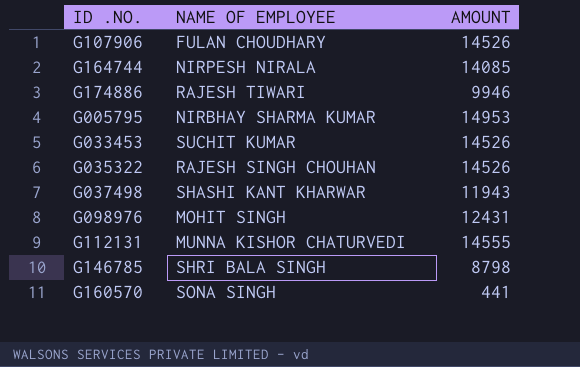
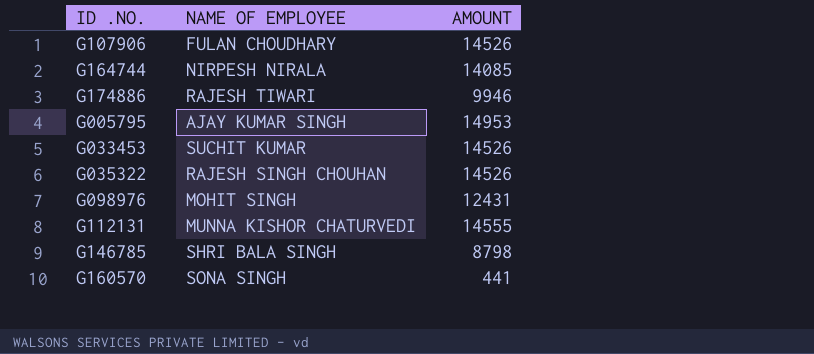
row G037498: SHASHI KANT KHARWAR | 11943 -> none
G005795 | NAME OF EMPLOYEE: NIRBHAY SHARMA KUMAR -> AJAY KUMAR SINGH

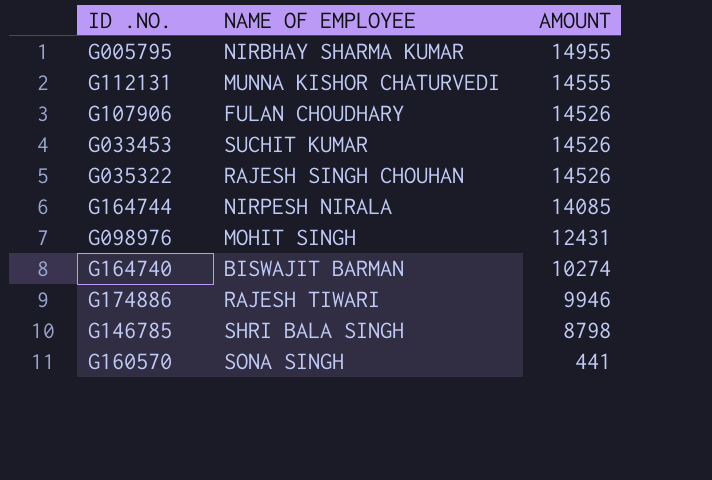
row order: none -> AMOUNT descending
G005795 | NAME OF EMPLOYEE: AJAY KUMAR SINGH -> NIRBHAY SHARMA KUMAR
G005795 | AMOUNT: 14953 -> 14955
row G164740: none -> BISWAJIT BARMAN | 10274

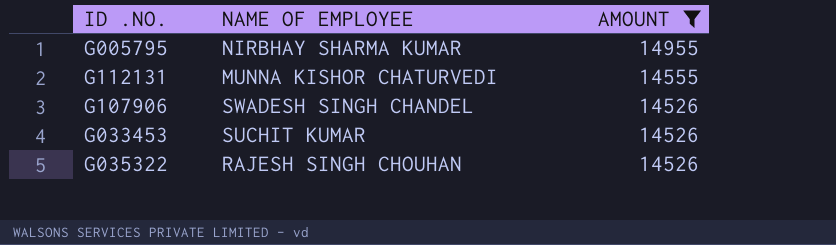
filter: none -> AMOUNT >= 14526
G107906 | NAME OF EMPLOYEE: FULAN CHOUDHARY -> SWADESH SINGH CHANDEL

